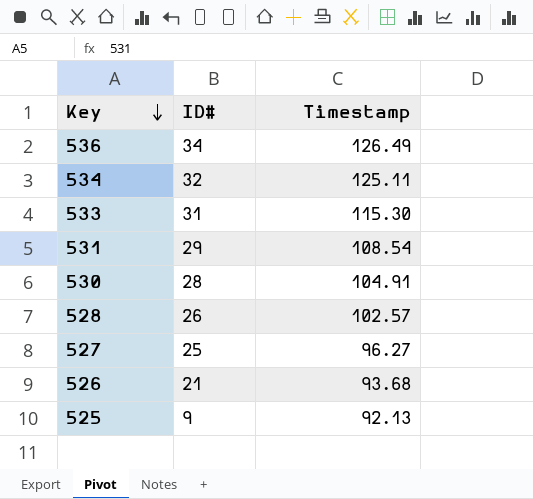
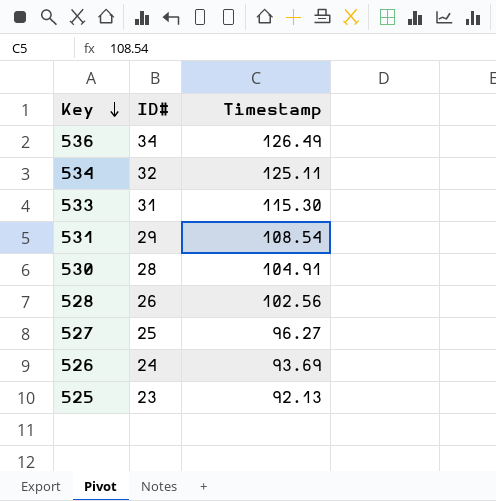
528 | Timestamp: 102.57 -> 102.56
526 | ID#: 21 -> 24
526 | Timestamp: 93.68 -> 93.69
525 | ID#: 9 -> 23

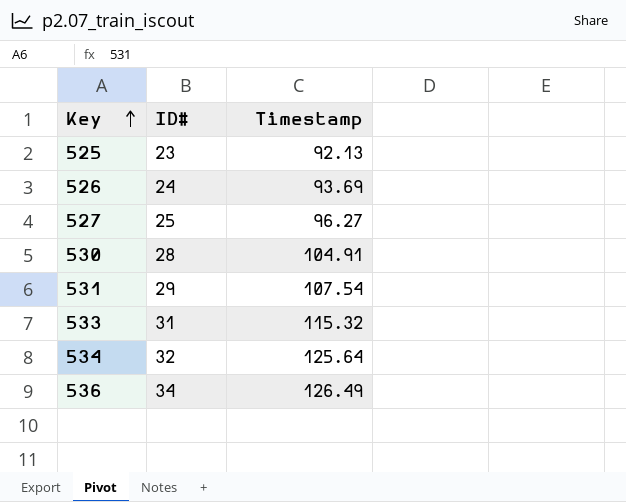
row order: Key descending -> Key ascending
row 528: 26 | 102.56 -> none
531 | Timestamp: 108.54 -> 107.54
533 | Timestamp: 115.30 -> 115.32
534 | Timestamp: 125.11 -> 125.64

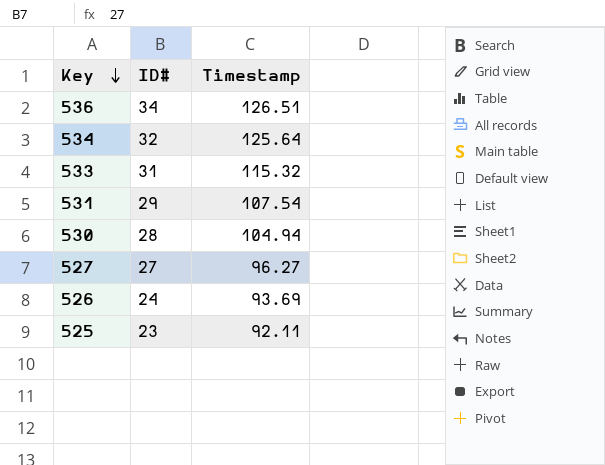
row order: Key ascending -> Key descending
536 | Timestamp: 126.49 -> 126.51
530 | Timestamp: 104.91 -> 104.94
527 | ID#: 25 -> 27
525 | Timestamp: 92.13 -> 92.11

